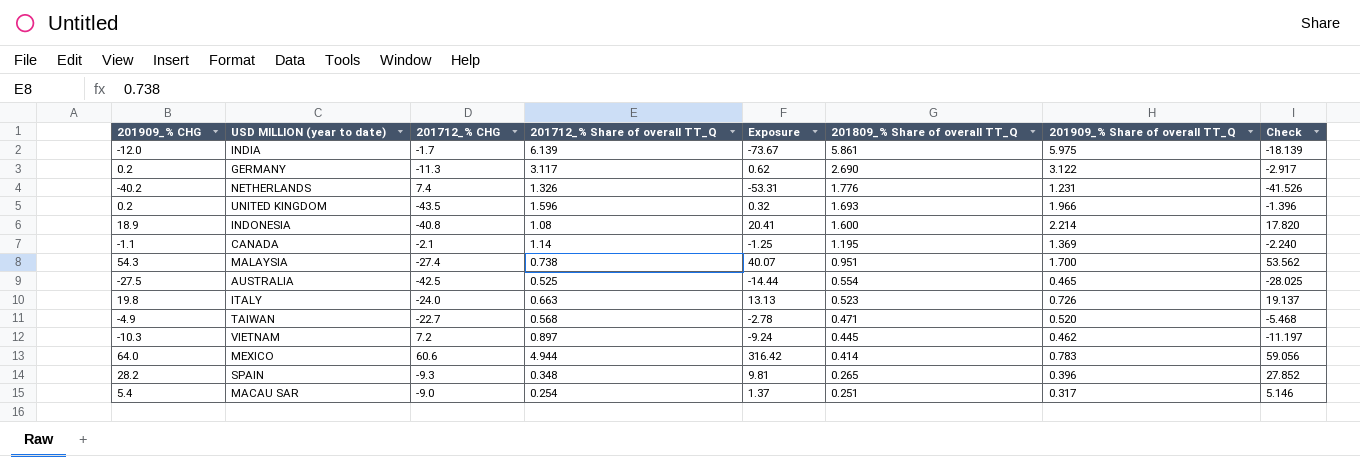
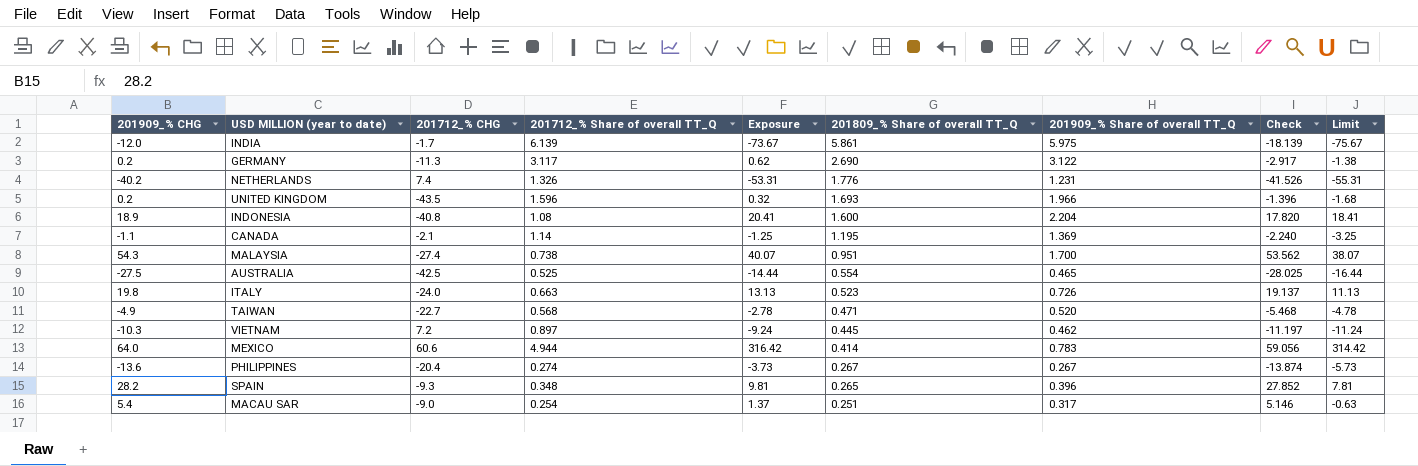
column Limit | formula: none -> [Exposure] - 2
INDONESIA | 201909_% Share of overall TT_Q: 2.214 -> 2.204
row PHILIPPINES: none -> -13.6 | -20.4 | 0.274 | -3.73 | 0.267 | 0.267 | -13.874 | -5.73

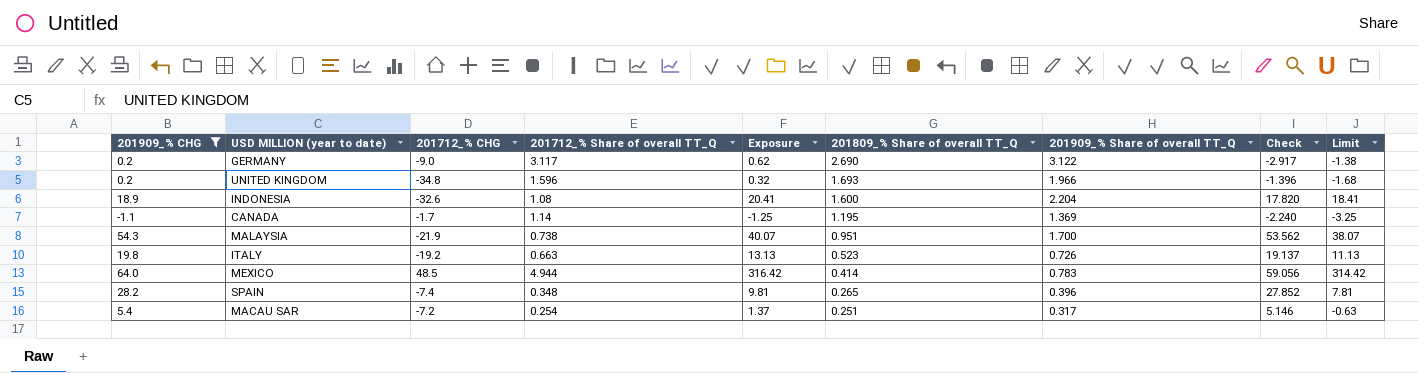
filter: none -> 201909_% CHG >= -1.1
GERMANY | 201712_% CHG: -11.3 -> -9.0
UNITED KINGDOM | 201712_% CHG: -43.5 -> -34.8
INDONESIA | 201712_% CHG: -40.8 -> -32.6
CANADA | 201712_% CHG: -2.1 -> -1.7
MALAYSIA | 201712_% CHG: -27.4 -> -21.9
ITALY | 201712_% CHG: -24.0 -> -19.2
MEXICO | 201712_% CHG: 60.6 -> 48.5
SPAIN | 201712_% CHG: -9.3 -> -7.4
MACAU SAR | 201712_% CHG: -9.0 -> -7.2

